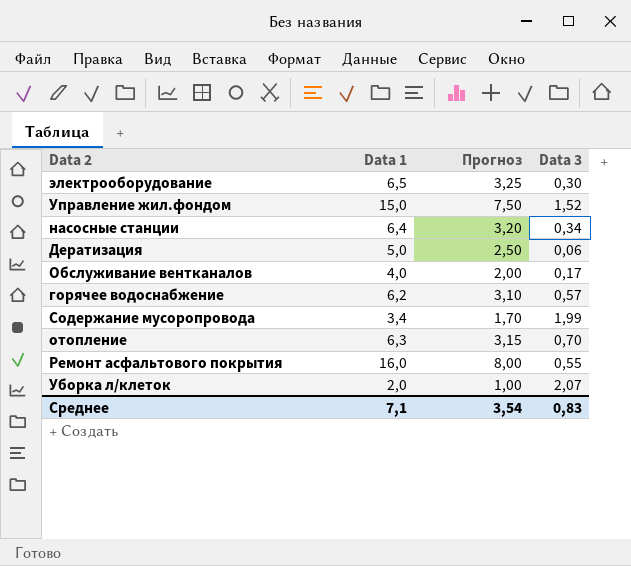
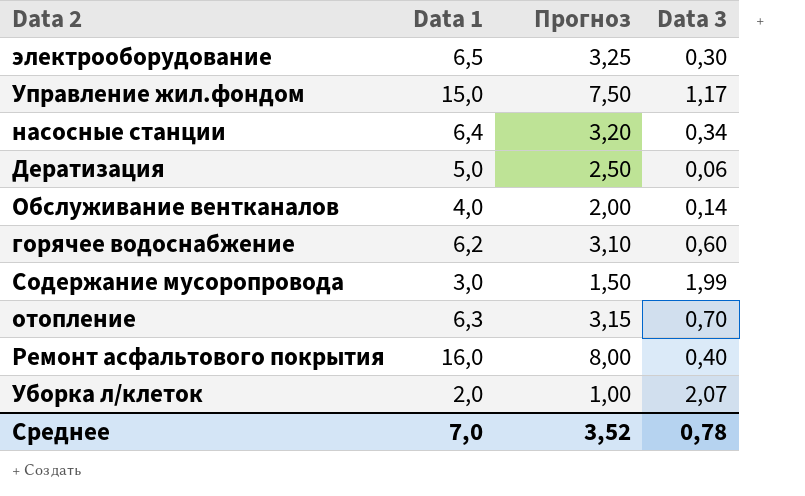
Управление жил.фондом | Data 3: 1,52 -> 1,17
Обслуживание вентканалов | Data 3: 0,17 -> 0,14
горячее водоснабжение | Data 3: 0,57 -> 0,60
Содержание мусоропровода | Data 1: 3,4 -> 3,0
Содержание мусоропровода | Прогноз: 1,70 -> 1,50
Ремонт асфальтового покрытия | Data 3: 0,55 -> 0,40
Среднее | Data 1: 7,1 -> 7,0
Среднее | Прогноз: 3,54 -> 3,52
Среднее | Data 3: 0,83 -> 0,78

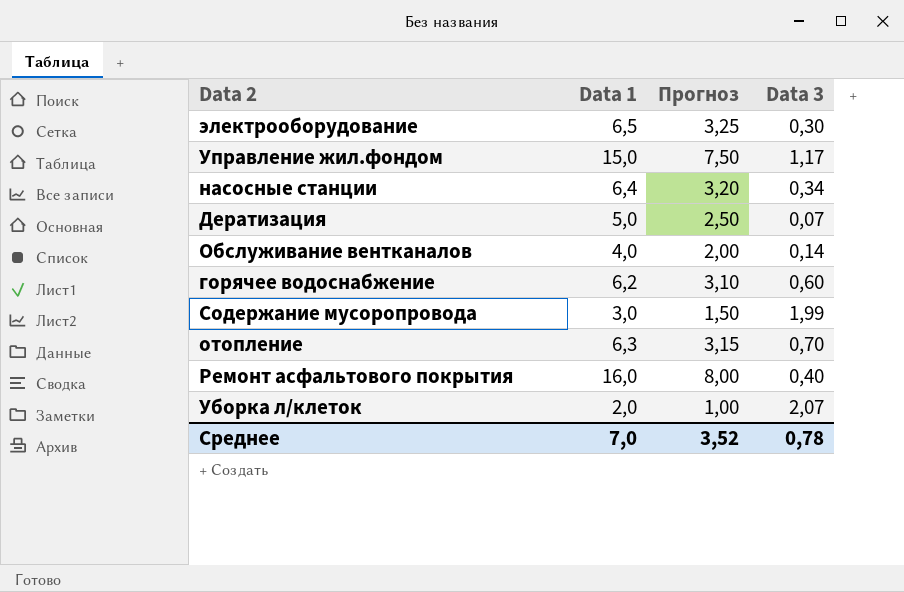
Дератизация | Data 3: 0,06 -> 0,07

